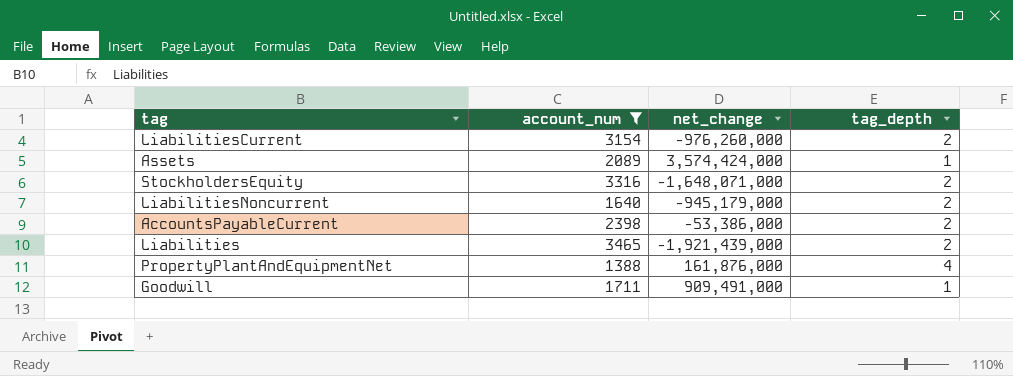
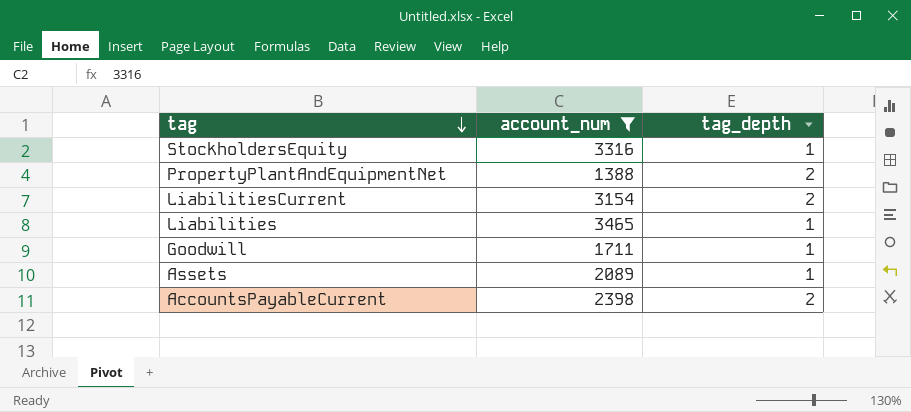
row order: none -> tag descending
column net_change | position: 3 -> none
row LiabilitiesNoncurrent: 1640 | -945,179,000 | 2 -> none
StockholdersEquity | tag_depth: 2 -> 1
PropertyPlantAndEquipmentNet | tag_depth: 4 -> 2
Liabilities | tag_depth: 2 -> 1

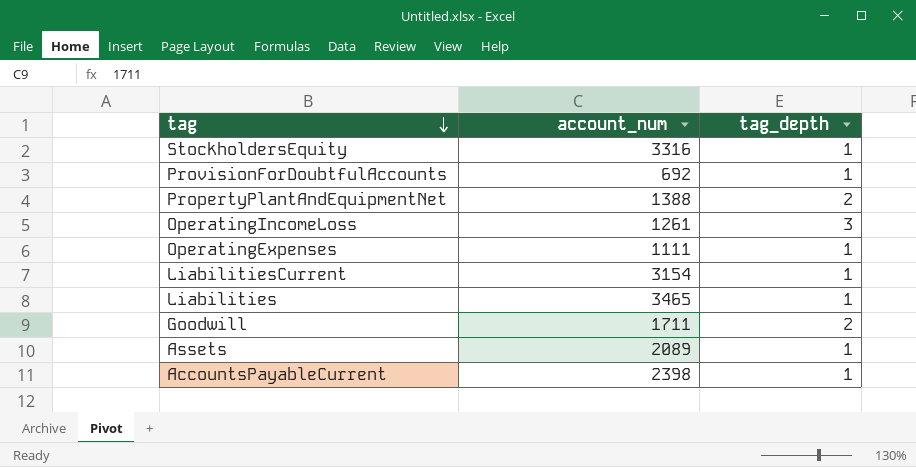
filter: account_num >= 1388 -> none
LiabilitiesCurrent | tag_depth: 2 -> 1
Goodwill | tag_depth: 1 -> 2
AccountsPayableCurrent | tag_depth: 2 -> 1

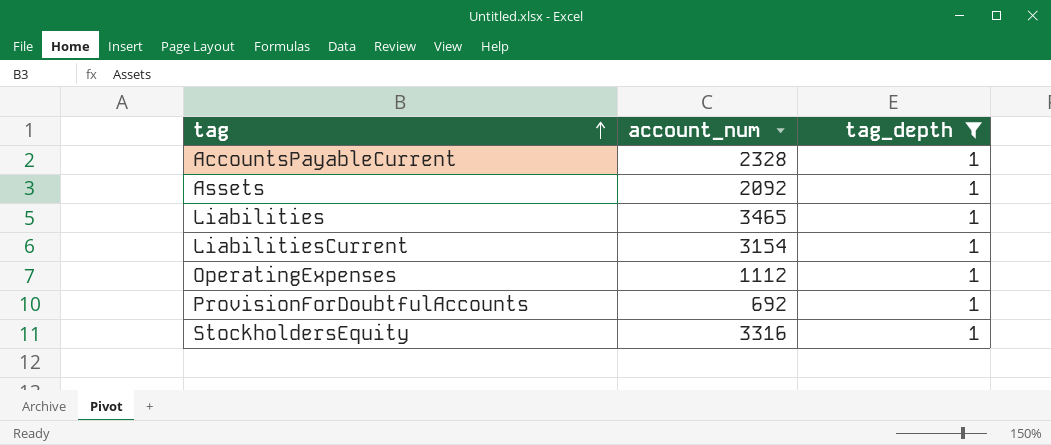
filter: none -> tag_depth = 1
row order: tag descending -> tag ascending
AccountsPayableCurrent | account_num: 2398 -> 2328
Assets | account_num: 2089 -> 2092
OperatingExpenses | account_num: 1111 -> 1112

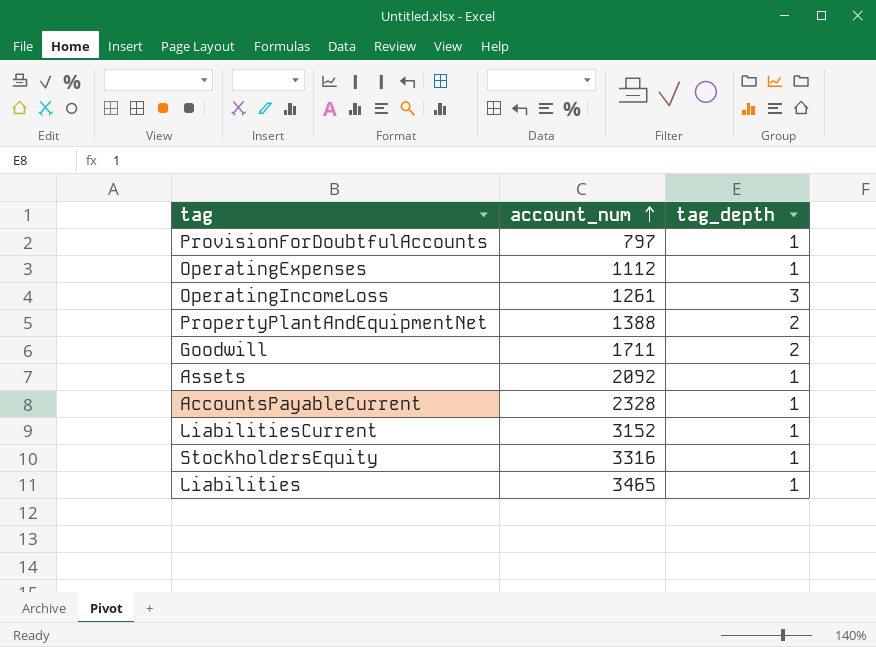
filter: tag_depth = 1 -> none
row order: tag ascending -> account_num ascending
ProvisionForDoubtfulAccounts | account_num: 692 -> 797
LiabilitiesCurrent | account_num: 3154 -> 3152

